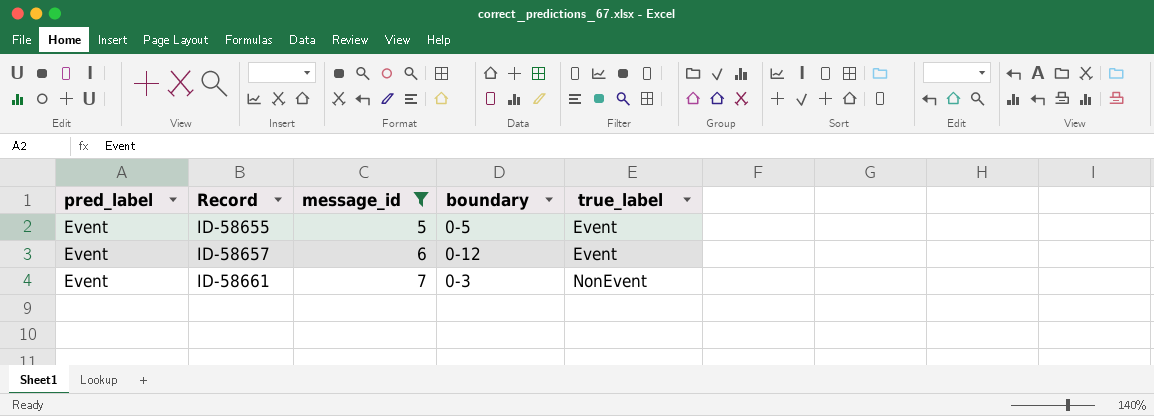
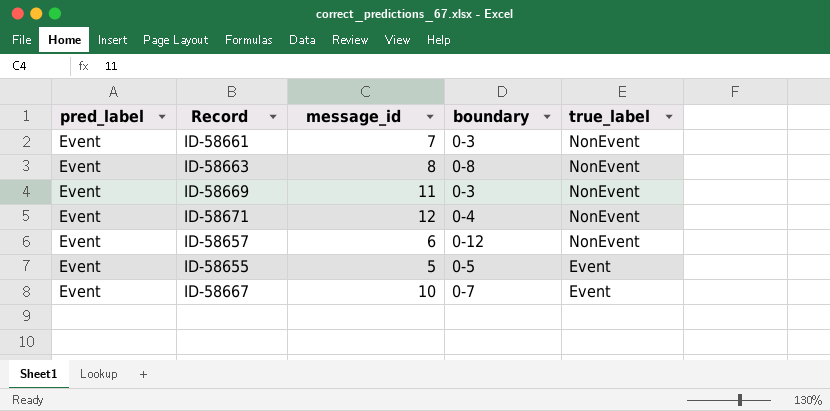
filter: message_id <= 7 -> none
row order: Record ascending -> true_label descending
ID-58657 | true_label: Event -> NonEvent

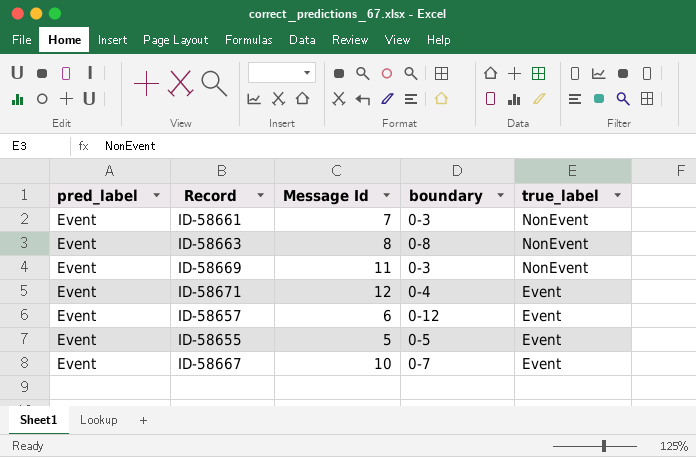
column name: message_id -> Message Id
ID-58671 | true_label: NonEvent -> Event
ID-58657 | true_label: NonEvent -> Event

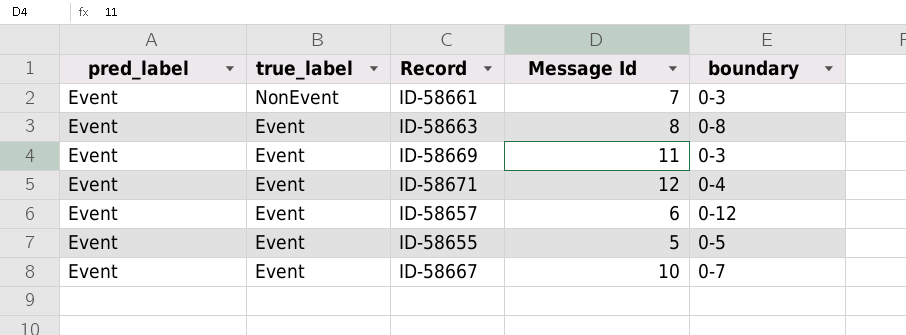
column true_label | position: 5 -> 2
ID-58663 | true_label: NonEvent -> Event
ID-58669 | true_label: NonEvent -> Event

